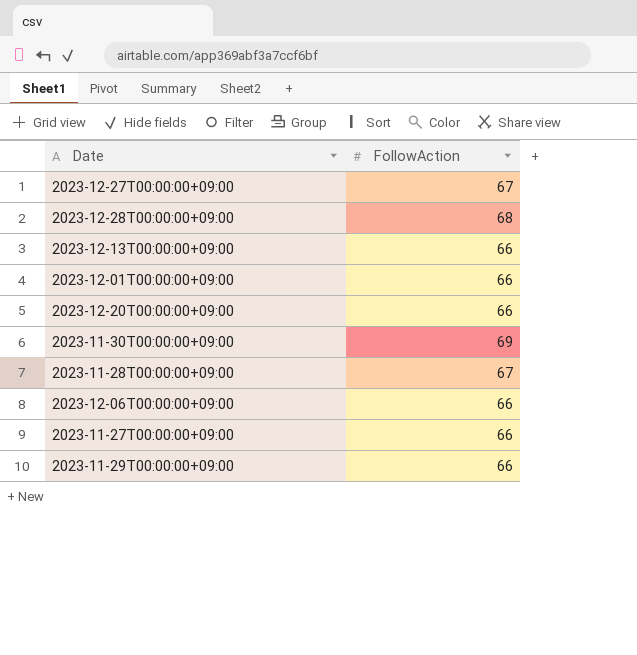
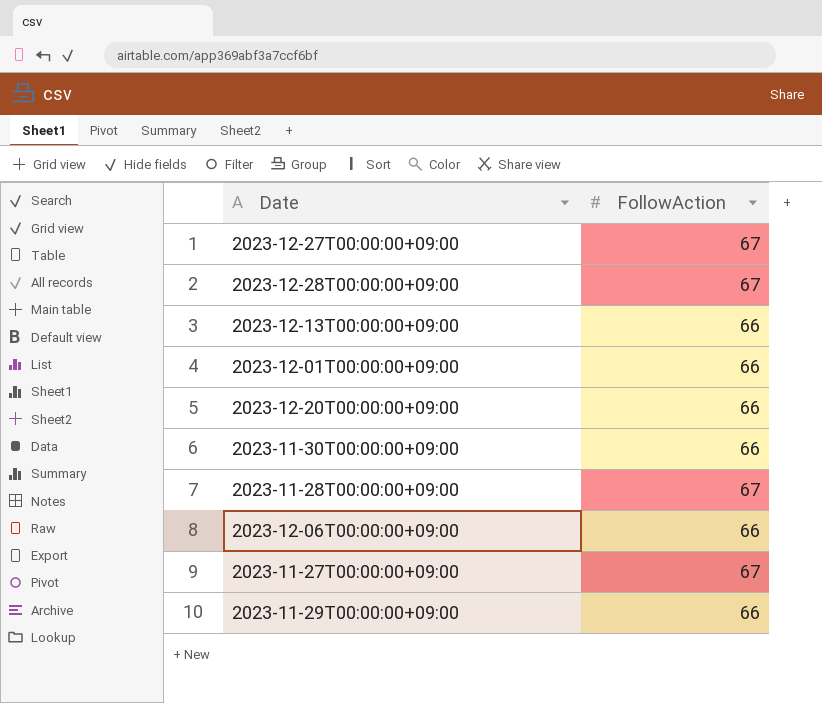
2023-12-28T00:00:00+09:00 | FollowAction: 68 -> 67
2023-11-30T00:00:00+09:00 | FollowAction: 69 -> 66
2023-11-27T00:00:00+09:00 | FollowAction: 66 -> 67

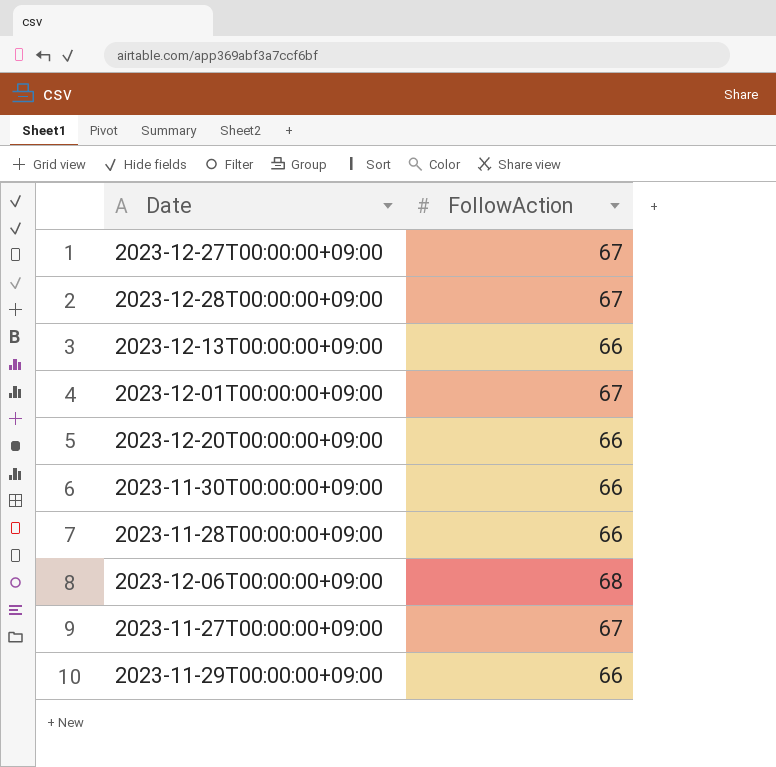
2023-12-01T00:00:00+09:00 | FollowAction: 66 -> 67
2023-11-28T00:00:00+09:00 | FollowAction: 67 -> 66
2023-12-06T00:00:00+09:00 | FollowAction: 66 -> 68

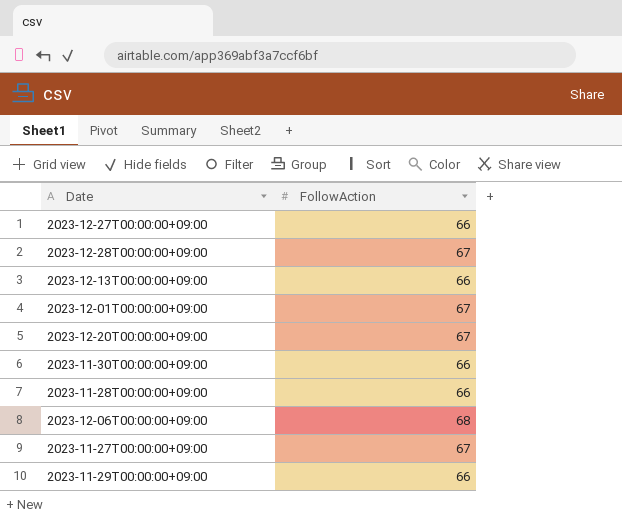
2023-12-27T00:00:00+09:00 | FollowAction: 67 -> 66
2023-12-20T00:00:00+09:00 | FollowAction: 66 -> 67

